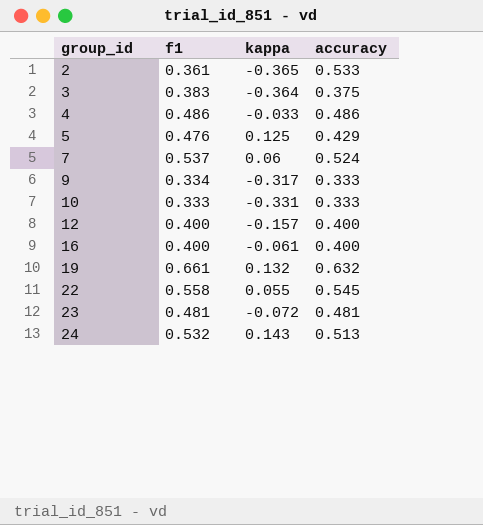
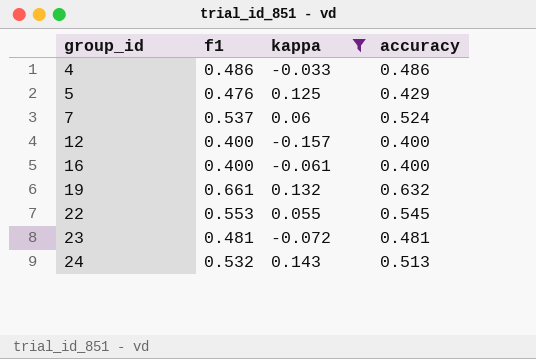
filter: none -> kappa >= -0.157
22 | f1: 0.558 -> 0.553

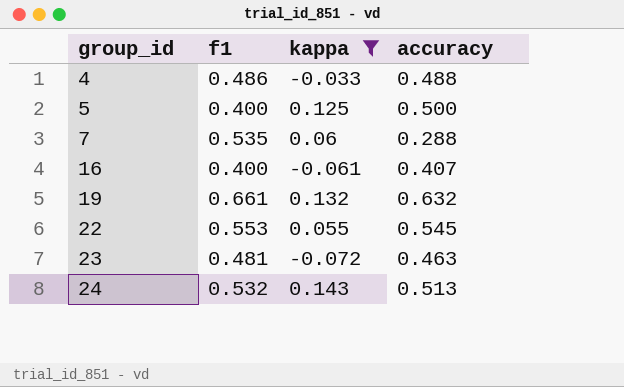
row 12: 0.400 | -0.157 | 0.400 -> none
4 | accuracy: 0.486 -> 0.488
5 | f1: 0.476 -> 0.400
5 | accuracy: 0.429 -> 0.500
7 | f1: 0.537 -> 0.535
7 | accuracy: 0.524 -> 0.288
16 | accuracy: 0.400 -> 0.407
23 | accuracy: 0.481 -> 0.463

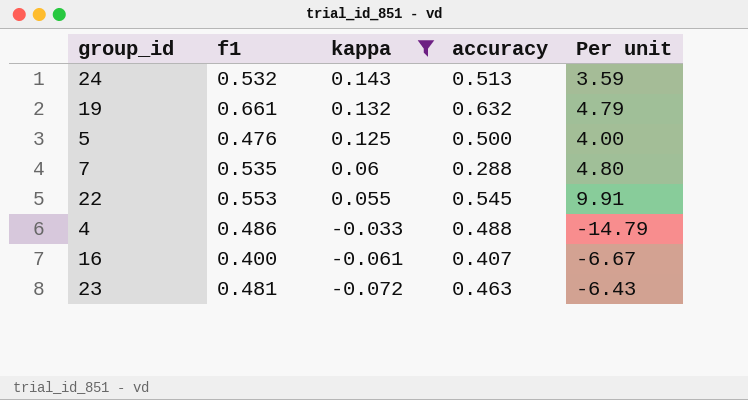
row order: group_id ascending -> kappa descending
column Per unit | formula: none -> [accuracy] / [kappa]
5 | f1: 0.400 -> 0.476

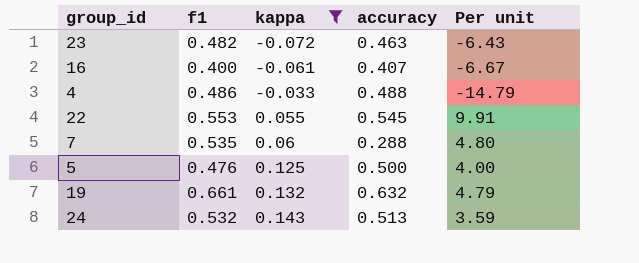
row order: kappa descending -> kappa ascending
23 | f1: 0.481 -> 0.482

